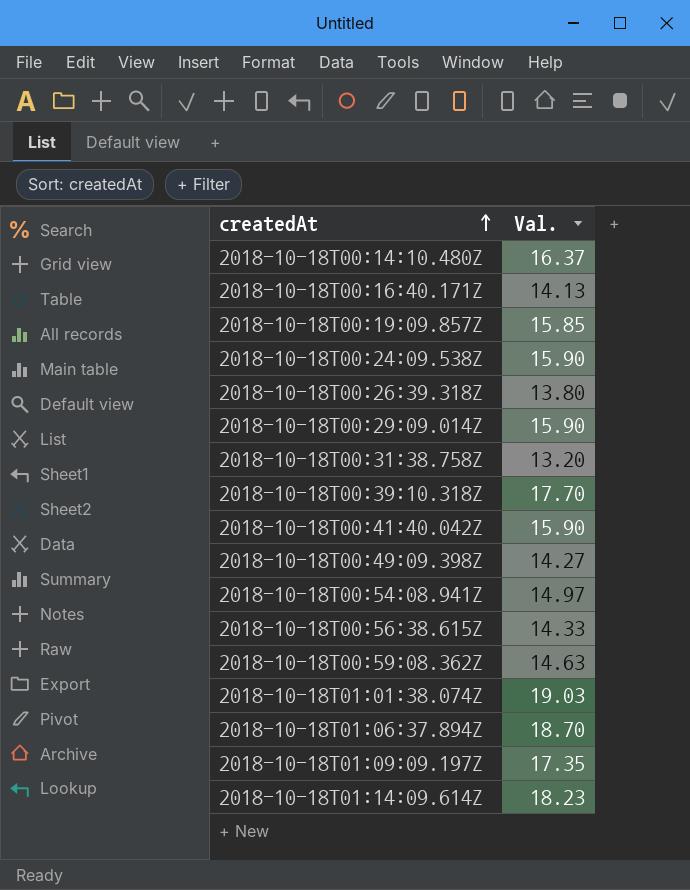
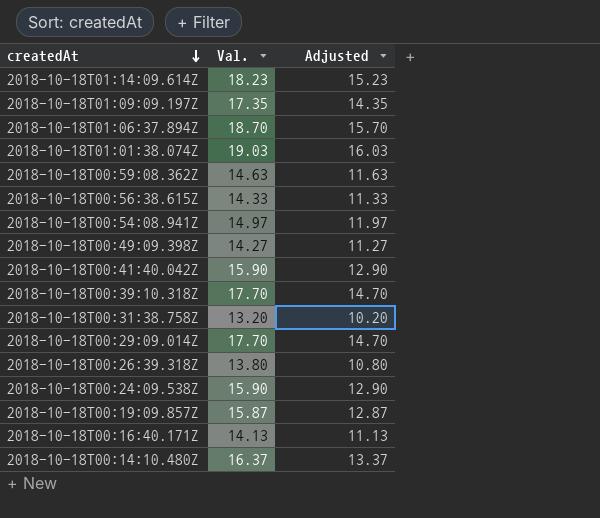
row order: createdAt ascending -> createdAt descending
column Adjusted | formula: none -> [Val.] - 3
2018-10-18T00:29:09.014Z | Val.: 15.90 -> 17.70
2018-10-18T00:19:09.857Z | Val.: 15.85 -> 15.87

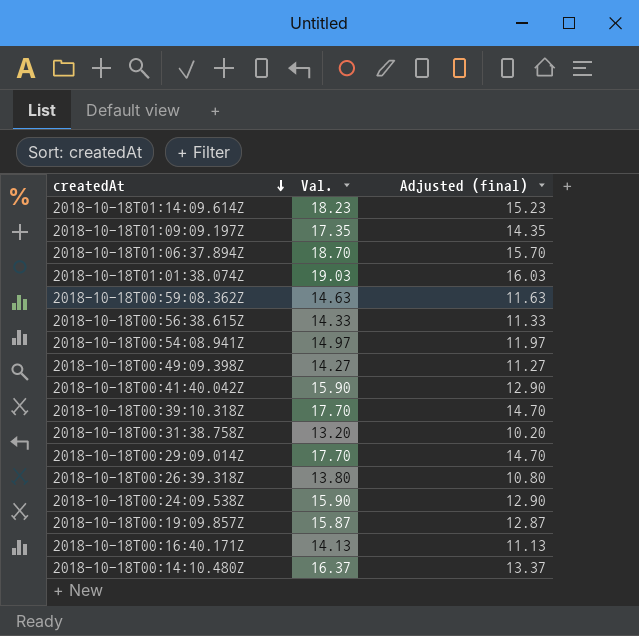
column name: Adjusted -> Adjusted (final)

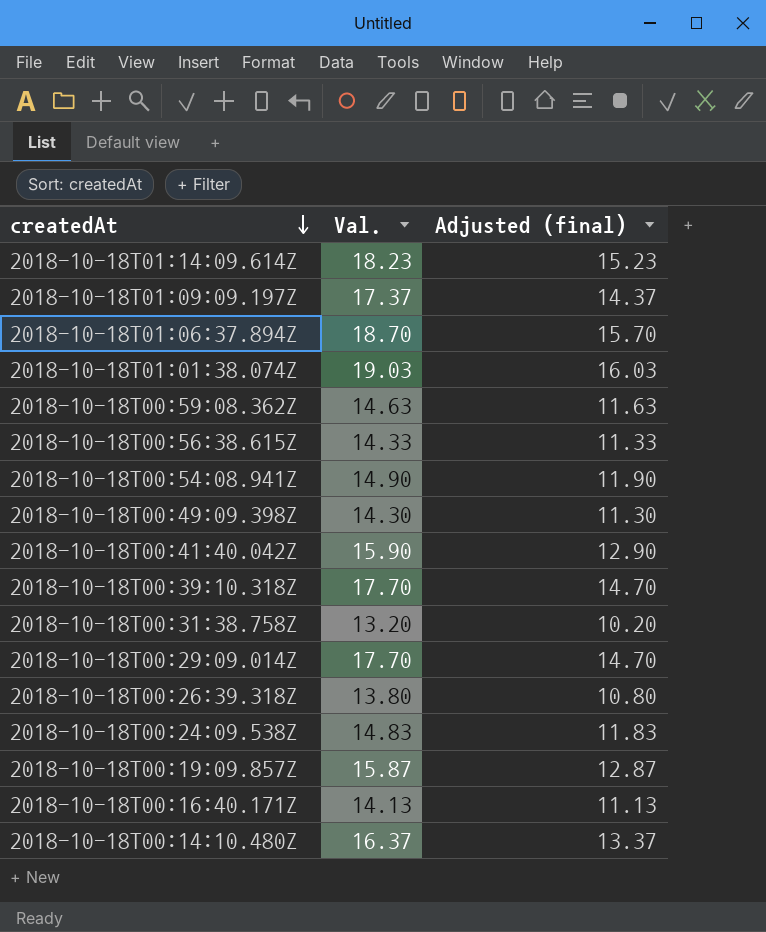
2018-10-18T01:09:09.197Z | Val.: 17.35 -> 17.37
2018-10-18T01:09:09.197Z | Adjusted (final): 14.35 -> 14.37
2018-10-18T00:54:08.941Z | Val.: 14.97 -> 14.90
2018-10-18T00:54:08.941Z | Adjusted (final): 11.97 -> 11.90
2018-10-18T00:49:09.398Z | Val.: 14.27 -> 14.30
2018-10-18T00:49:09.398Z | Adjusted (final): 11.27 -> 11.30
2018-10-18T00:24:09.538Z | Val.: 15.90 -> 14.83
2018-10-18T00:24:09.538Z | Adjusted (final): 12.90 -> 11.83

